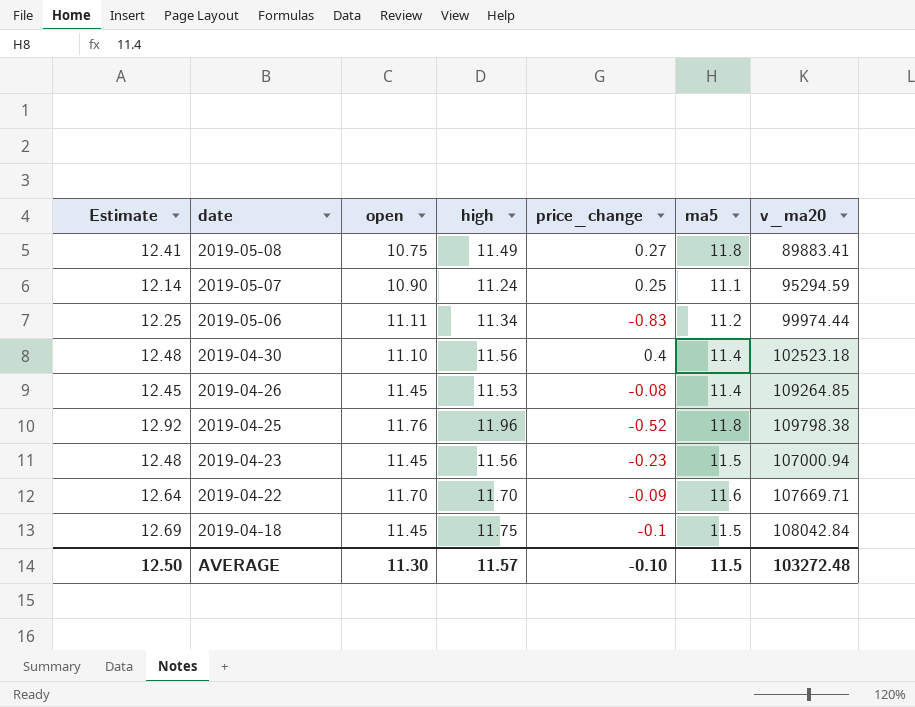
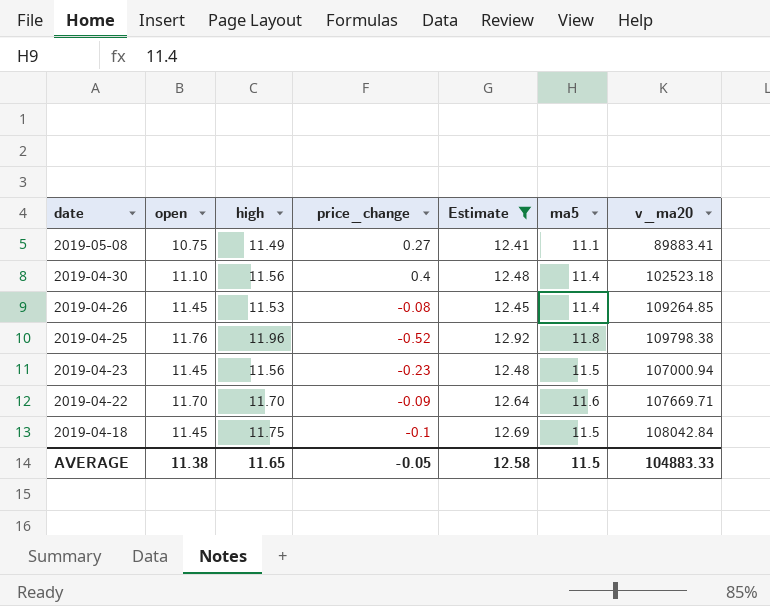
filter: none -> Estimate >= 12.41
column Estimate | position: 1 -> 5
2019-05-08 | ma5: 11.8 -> 11.1
AVERAGE | open: 11.30 -> 11.38
AVERAGE | high: 11.57 -> 11.65
AVERAGE | price_change: -0.10 -> -0.05
AVERAGE | Estimate: 12.50 -> 12.58
AVERAGE | v_ma20: 103272.48 -> 104883.33

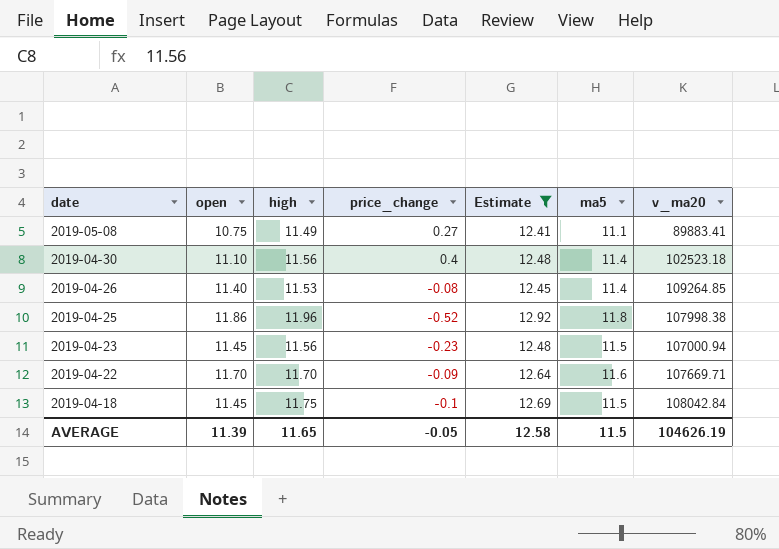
2019-04-26 | open: 11.45 -> 11.40
2019-04-25 | open: 11.76 -> 11.86
2019-04-25 | v_ma20: 109798.38 -> 107998.38
AVERAGE | open: 11.38 -> 11.39
AVERAGE | v_ma20: 104883.33 -> 104626.19

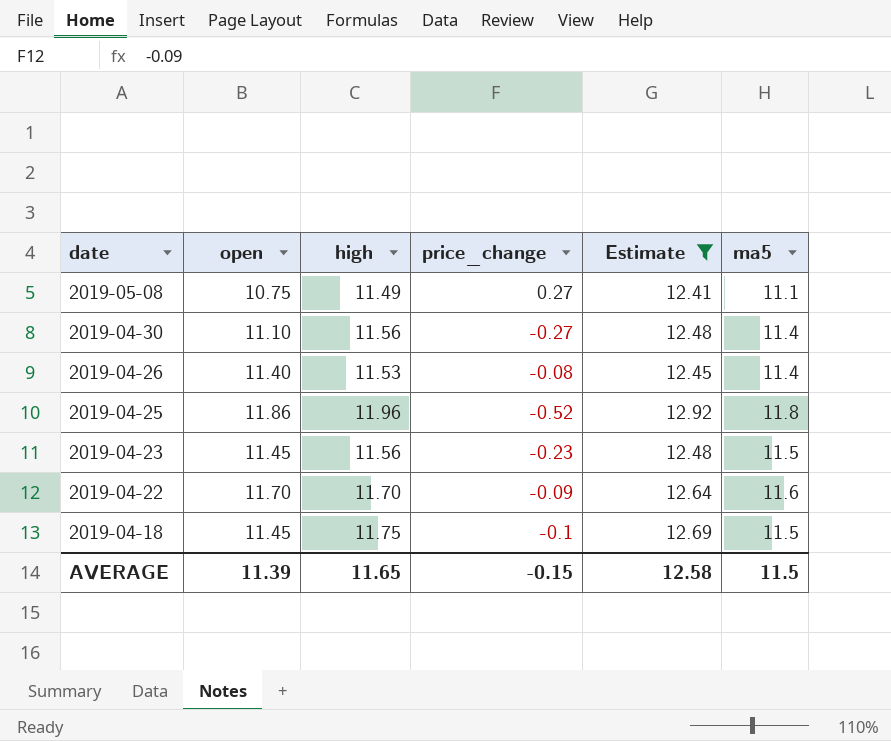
column v_ma20 | position: 7 -> none
2019-04-30 | price_change: 0.4 -> -0.27
AVERAGE | price_change: -0.05 -> -0.15

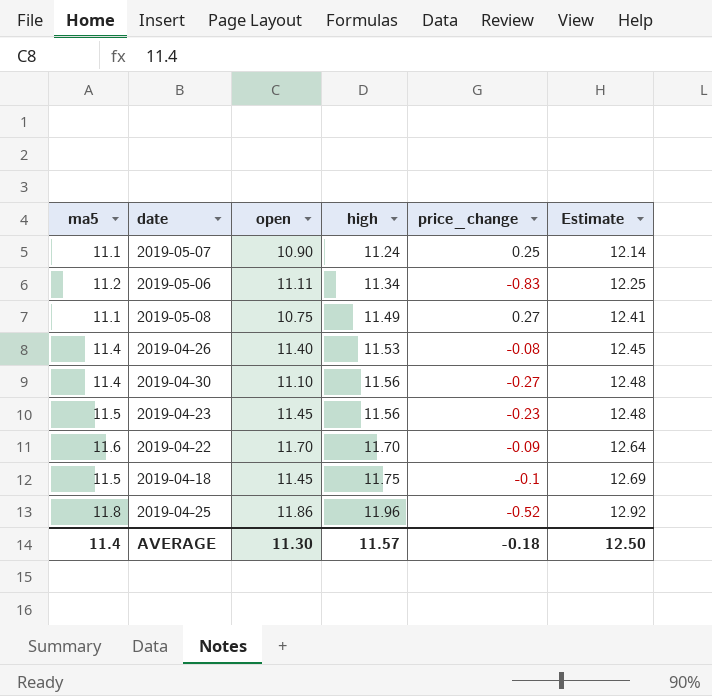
filter: Estimate >= 12.41 -> none
row order: date descending -> high ascending
column ma5 | position: 6 -> 1
AVERAGE | ma5: 11.5 -> 11.4
AVERAGE | open: 11.39 -> 11.30
AVERAGE | high: 11.65 -> 11.57
AVERAGE | price_change: -0.15 -> -0.18
AVERAGE | Estimate: 12.58 -> 12.50

